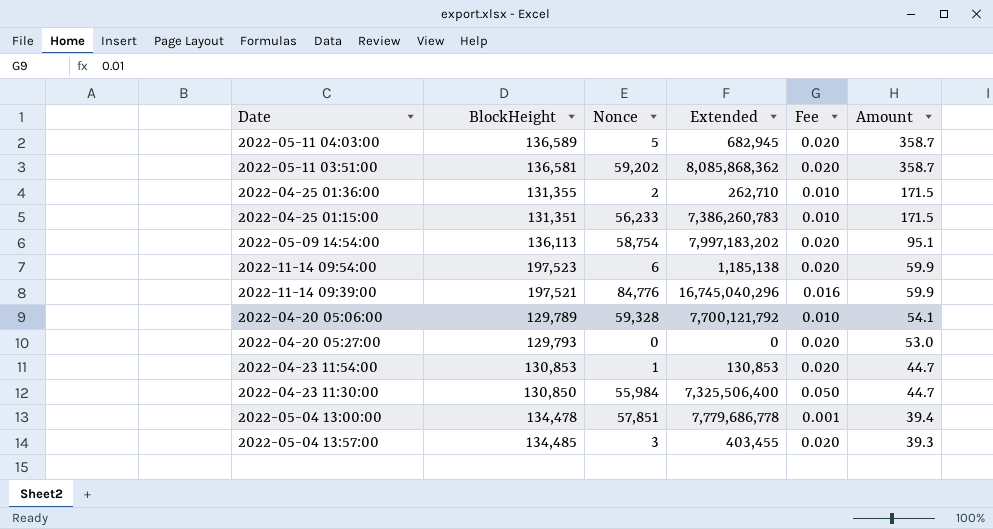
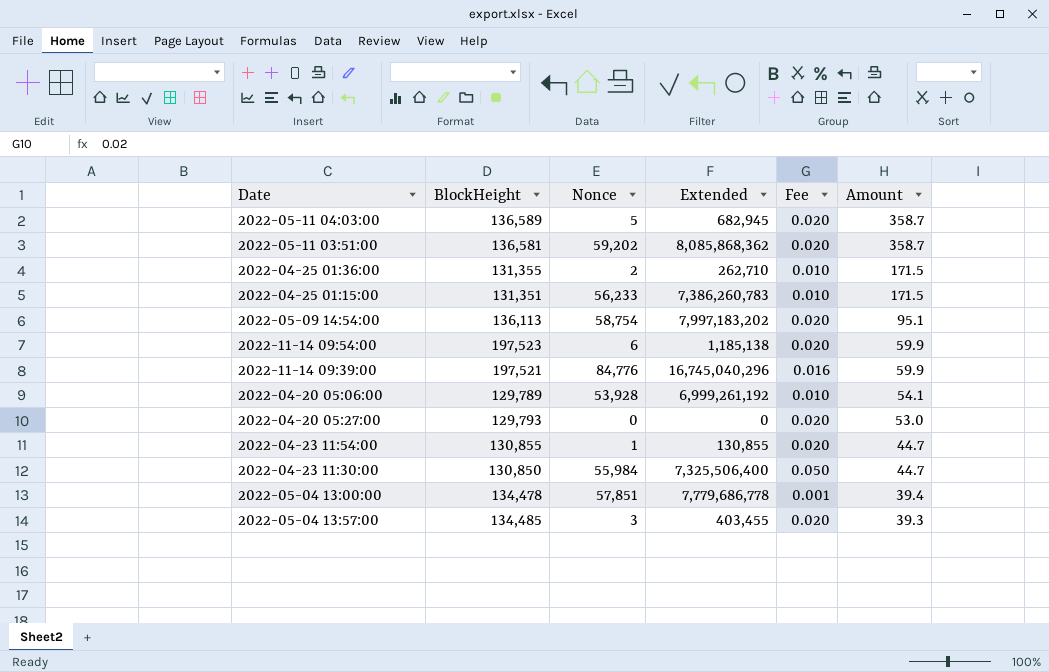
2022-04-20 05:06:00 | Nonce: 59,328 -> 53,928
2022-04-20 05:06:00 | Extended: 7,700,121,792 -> 6,999,261,192
2022-04-23 11:54:00 | BlockHeight: 130,853 -> 130,855
2022-04-23 11:54:00 | Extended: 130,853 -> 130,855

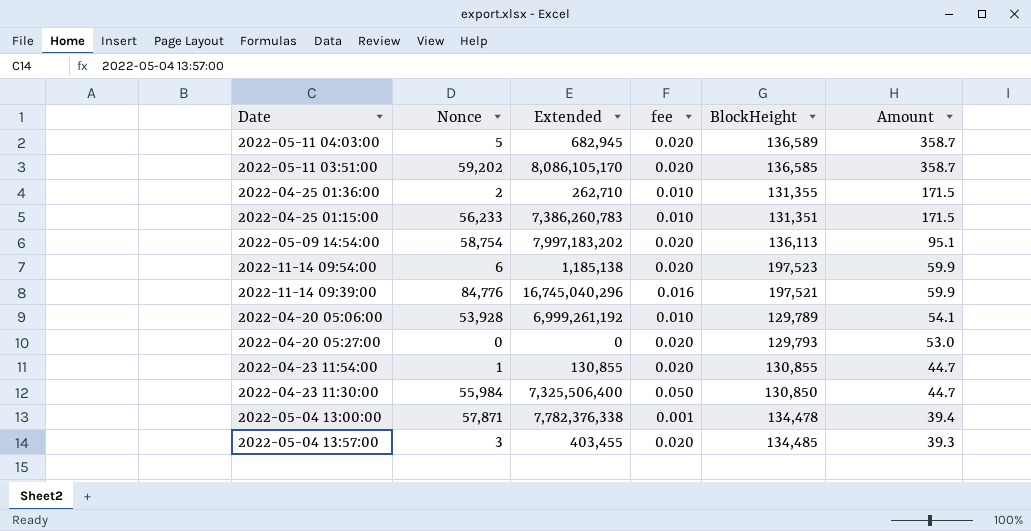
column name: Fee -> fee
column BlockHeight | position: 2 -> 5
2022-05-11 03:51:00 | Extended: 8,085,868,362 -> 8,086,105,170
2022-05-11 03:51:00 | BlockHeight: 136,581 -> 136,585
2022-05-04 13:00:00 | Nonce: 57,851 -> 57,871
2022-05-04 13:00:00 | Extended: 7,779,686,778 -> 7,782,376,338

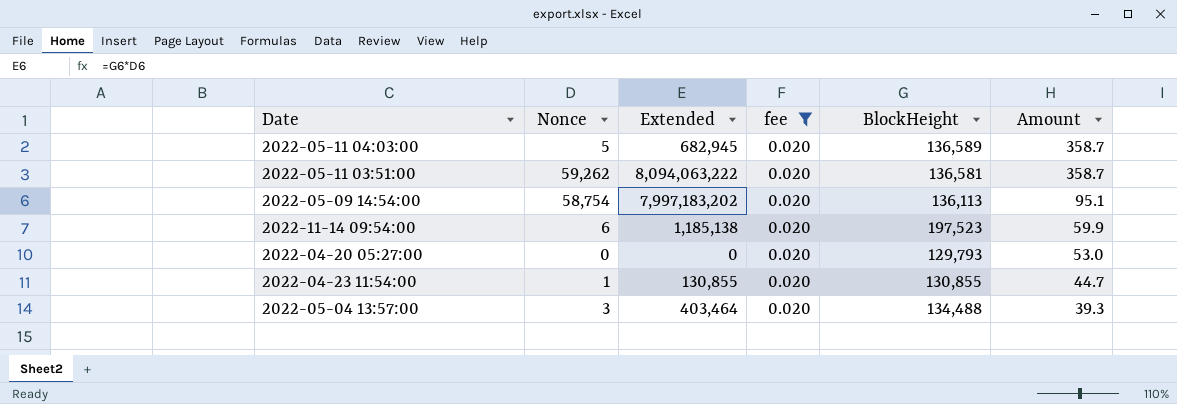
filter: none -> fee = 0.020
2022-05-11 03:51:00 | Nonce: 59,202 -> 59,262
2022-05-11 03:51:00 | Extended: 8,086,105,170 -> 8,094,063,222
2022-05-11 03:51:00 | BlockHeight: 136,585 -> 136,581
2022-05-04 13:57:00 | Extended: 403,455 -> 403,464
2022-05-04 13:57:00 | BlockHeight: 134,485 -> 134,488

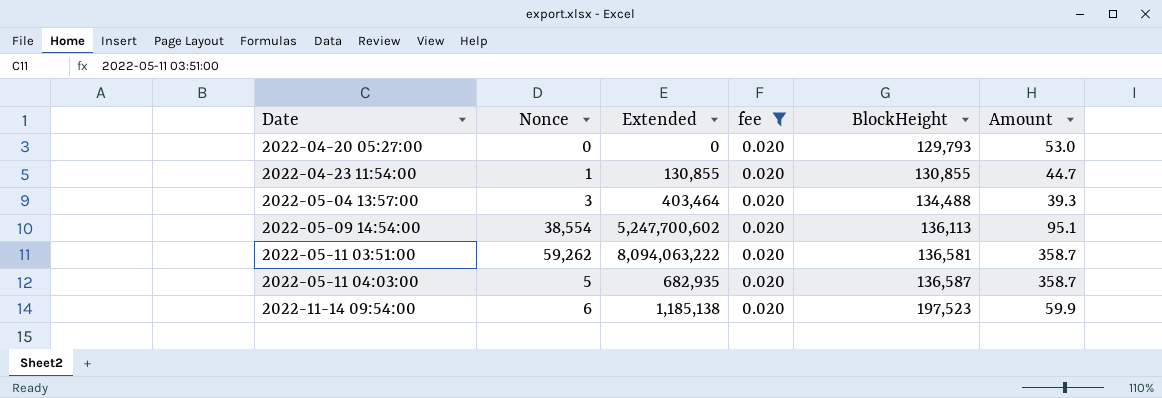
row order: Amount descending -> Date ascending
2022-05-09 14:54:00 | Nonce: 58,754 -> 38,554
2022-05-09 14:54:00 | Extended: 7,997,183,202 -> 5,247,700,602
2022-05-11 04:03:00 | Extended: 682,945 -> 682,935
2022-05-11 04:03:00 | BlockHeight: 136,589 -> 136,587

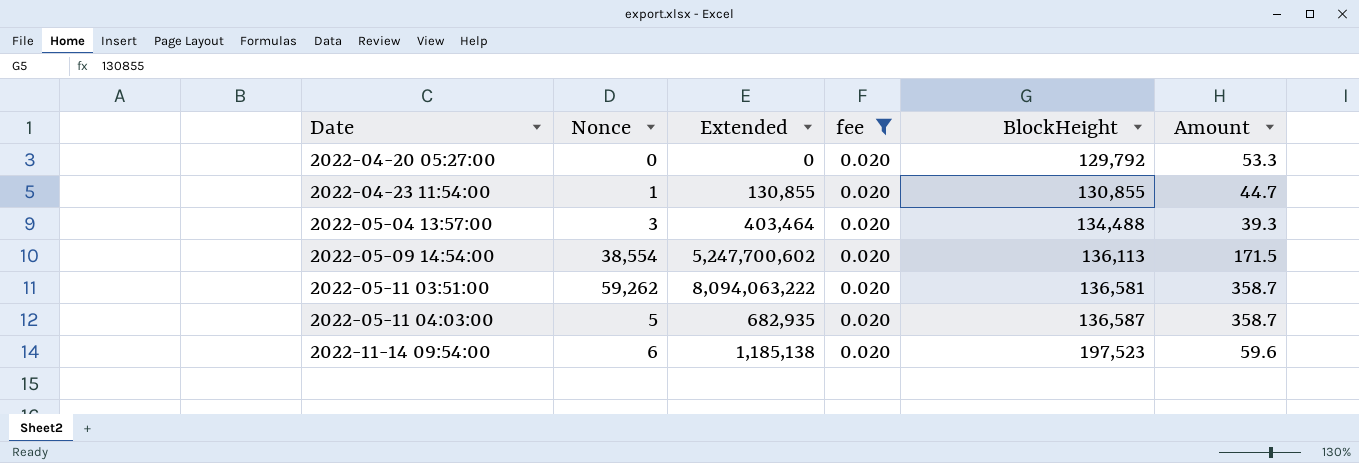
2022-04-20 05:27:00 | BlockHeight: 129,793 -> 129,792
2022-04-20 05:27:00 | Amount: 53.0 -> 53.3
2022-05-09 14:54:00 | Amount: 95.1 -> 171.5
2022-11-14 09:54:00 | Amount: 59.9 -> 59.6

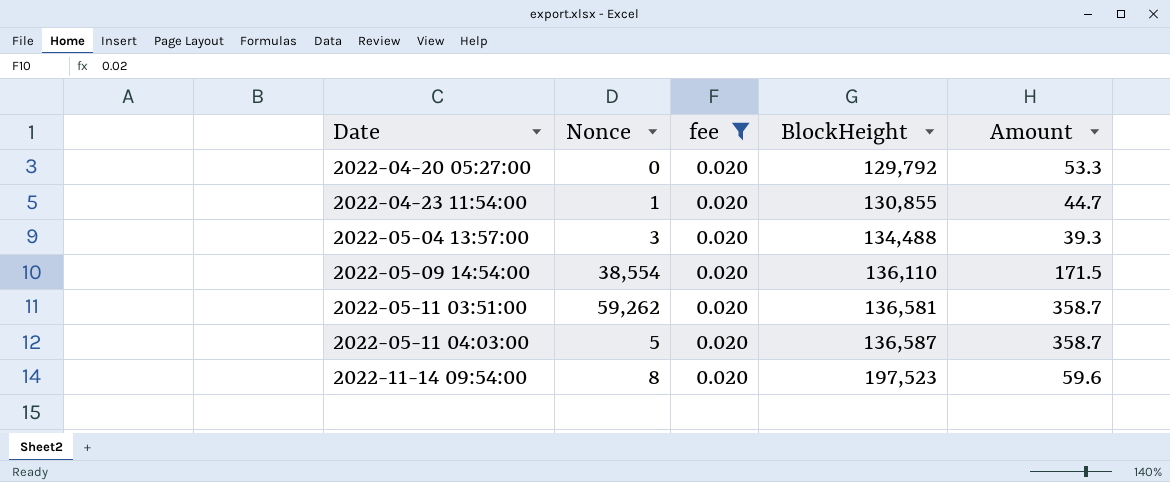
column Extended | formula: [Nonce] * [BlockHeight] -> none
2022-05-09 14:54:00 | BlockHeight: 136,113 -> 136,110
2022-11-14 09:54:00 | Nonce: 6 -> 8

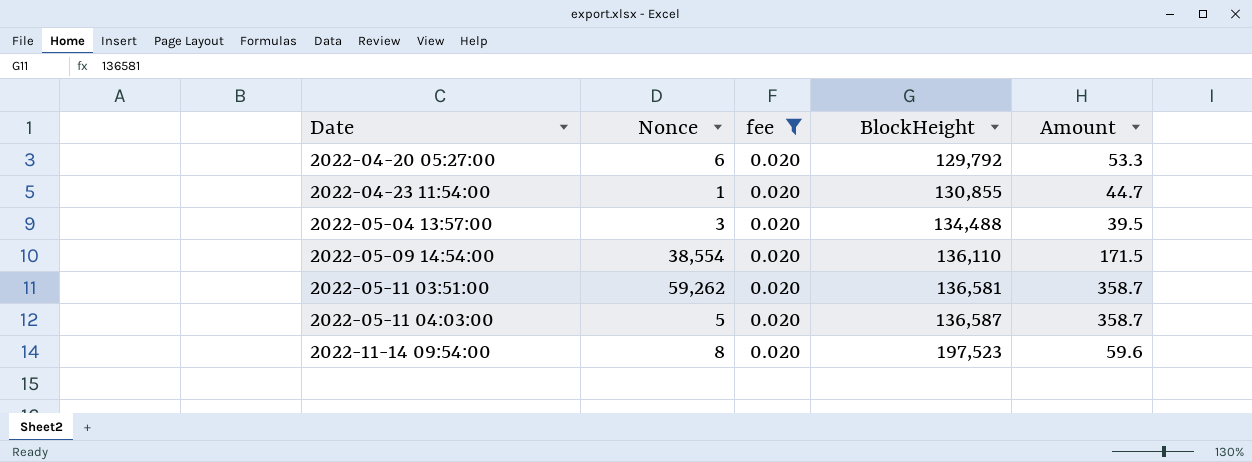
2022-04-20 05:27:00 | Nonce: 0 -> 6
2022-05-04 13:57:00 | Amount: 39.3 -> 39.5

